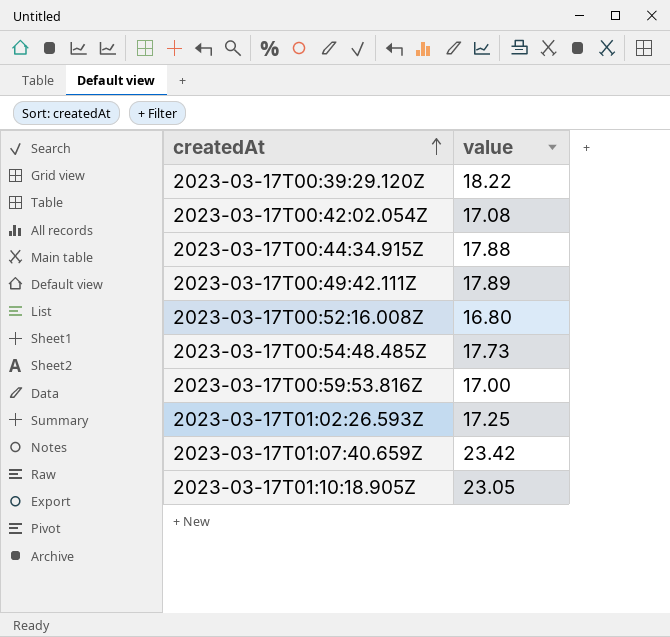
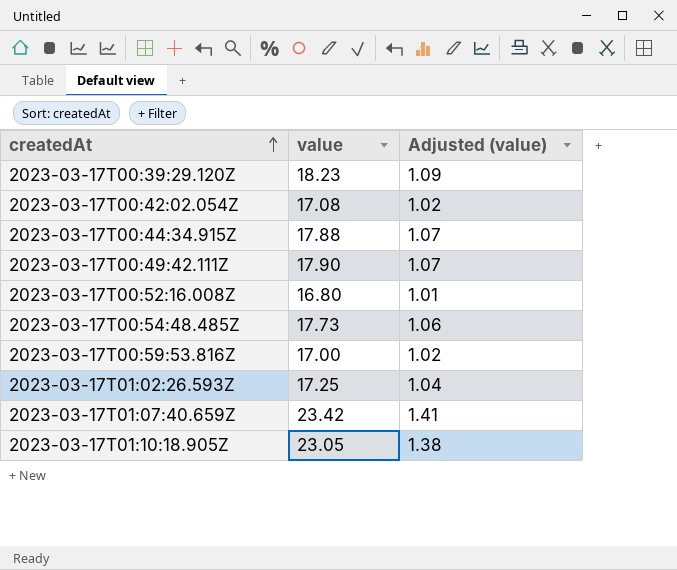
column Adjusted (value) | formula: none -> [value] * 0.06
2023-03-17T00:39:29.120Z | value: 18.22 -> 18.23
2023-03-17T00:49:42.111Z | value: 17.89 -> 17.90

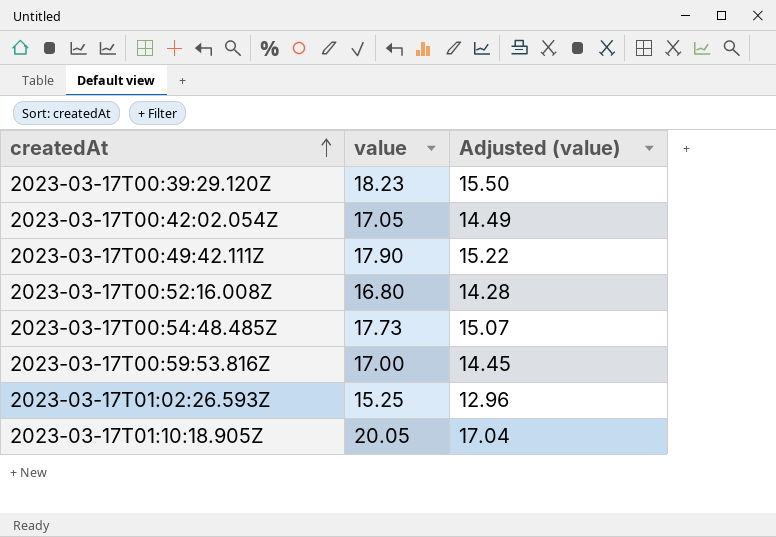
column Adjusted (value) | formula: [value] * 0.06 -> [value] * 0.85
row 2023-03-17T00:44:34.915Z: 17.88 | 1.07 -> none
row 2023-03-17T01:07:40.659Z: 23.42 | 1.41 -> none
2023-03-17T00:42:02.054Z | value: 17.08 -> 17.05
2023-03-17T01:02:26.593Z | value: 17.25 -> 15.25
2023-03-17T01:10:18.905Z | value: 23.05 -> 20.05

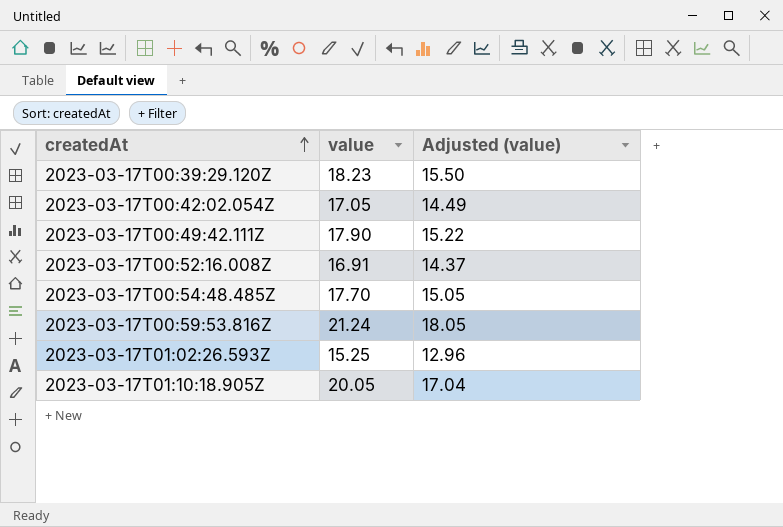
2023-03-17T00:52:16.008Z | value: 16.80 -> 16.91
2023-03-17T00:52:16.008Z | Adjusted (value): 14.28 -> 14.37
2023-03-17T00:54:48.485Z | value: 17.73 -> 17.70
2023-03-17T00:54:48.485Z | Adjusted (value): 15.07 -> 15.05
2023-03-17T00:59:53.816Z | value: 17.00 -> 21.24
2023-03-17T00:59:53.816Z | Adjusted (value): 14.45 -> 18.05

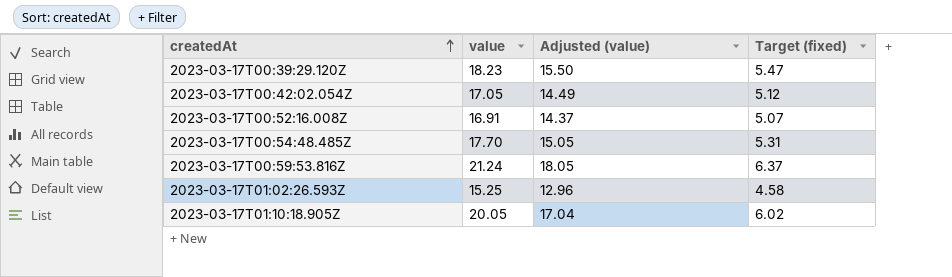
column Target (fixed) | formula: none -> [value] * 0.3
row 2023-03-17T00:49:42.111Z: 17.90 | 15.22 -> none

